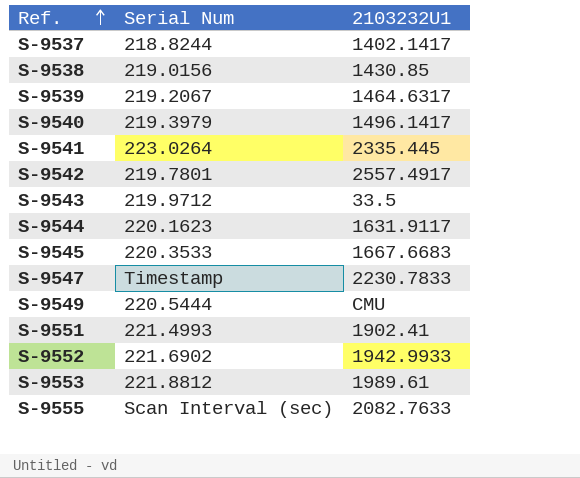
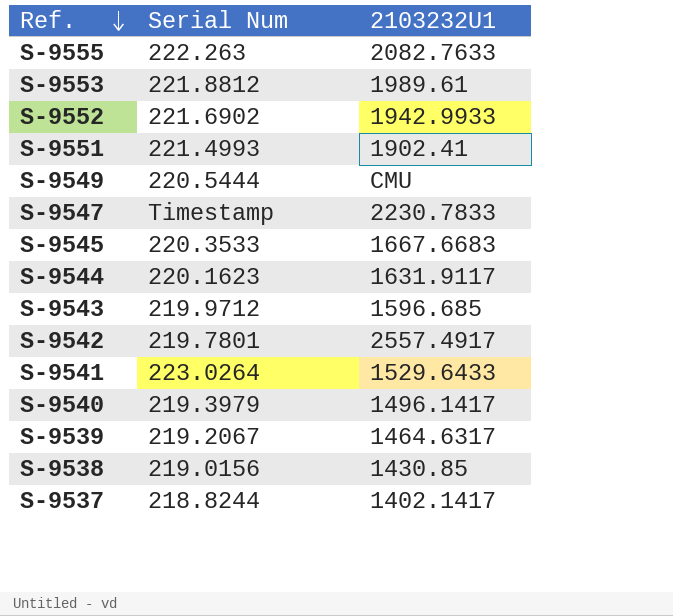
row order: Ref. ascending -> Ref. descending
S-9555 | Serial Num: Scan Interval (sec) -> 222.263
S-9543 | 2103232U1: 33.5 -> 1596.685
S-9541 | 2103232U1: 2335.445 -> 1529.6433

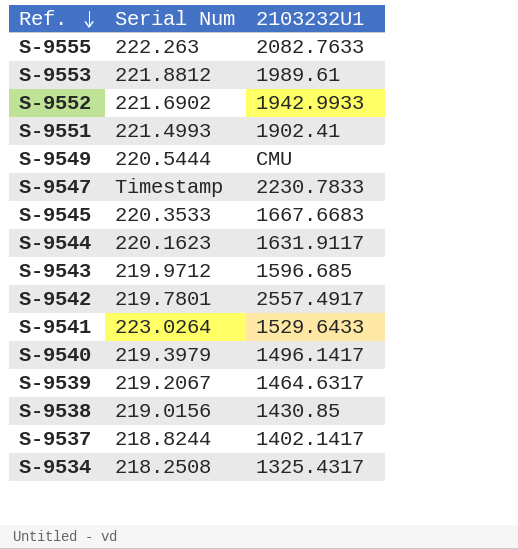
row S-9534: none -> 218.2508 | 1325.4317

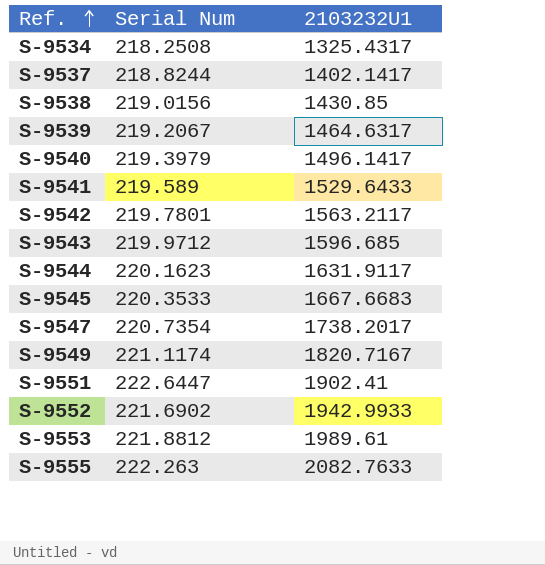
row order: Ref. descending -> Ref. ascending
S-9541 | Serial Num: 223.0264 -> 219.589
S-9542 | 2103232U1: 2557.4917 -> 1563.2117
S-9547 | Serial Num: Timestamp -> 220.7354
S-9547 | 2103232U1: 2230.7833 -> 1738.2017
S-9549 | Serial Num: 220.5444 -> 221.1174
S-9549 | 2103232U1: CMU -> 1820.7167
S-9551 | Serial Num: 221.4993 -> 222.6447

